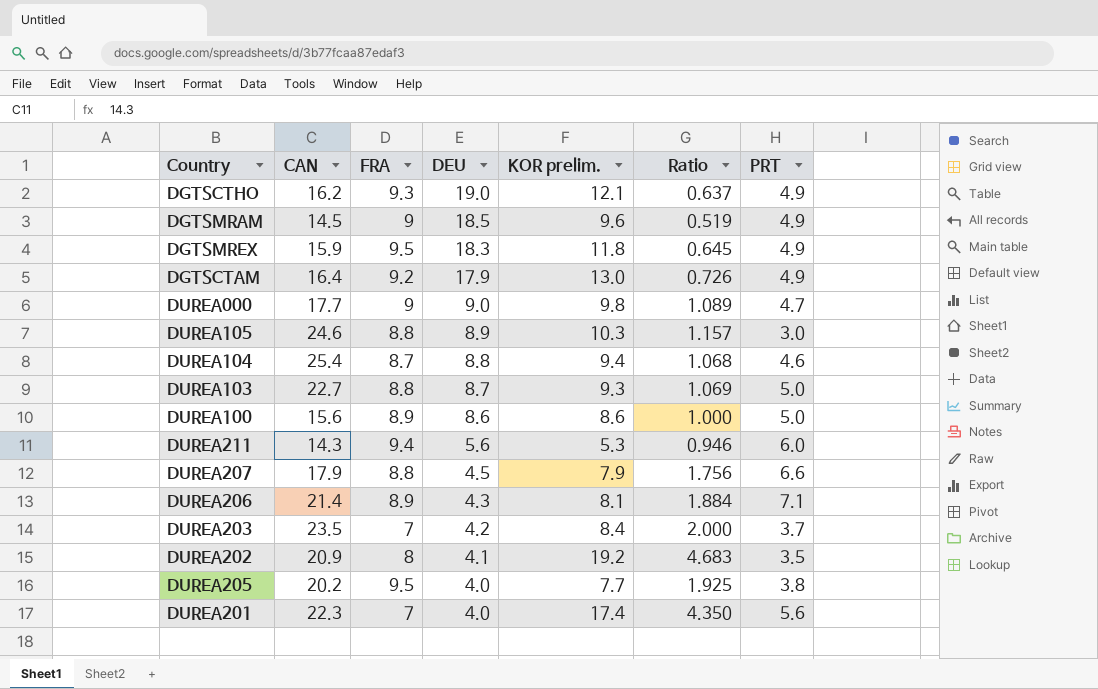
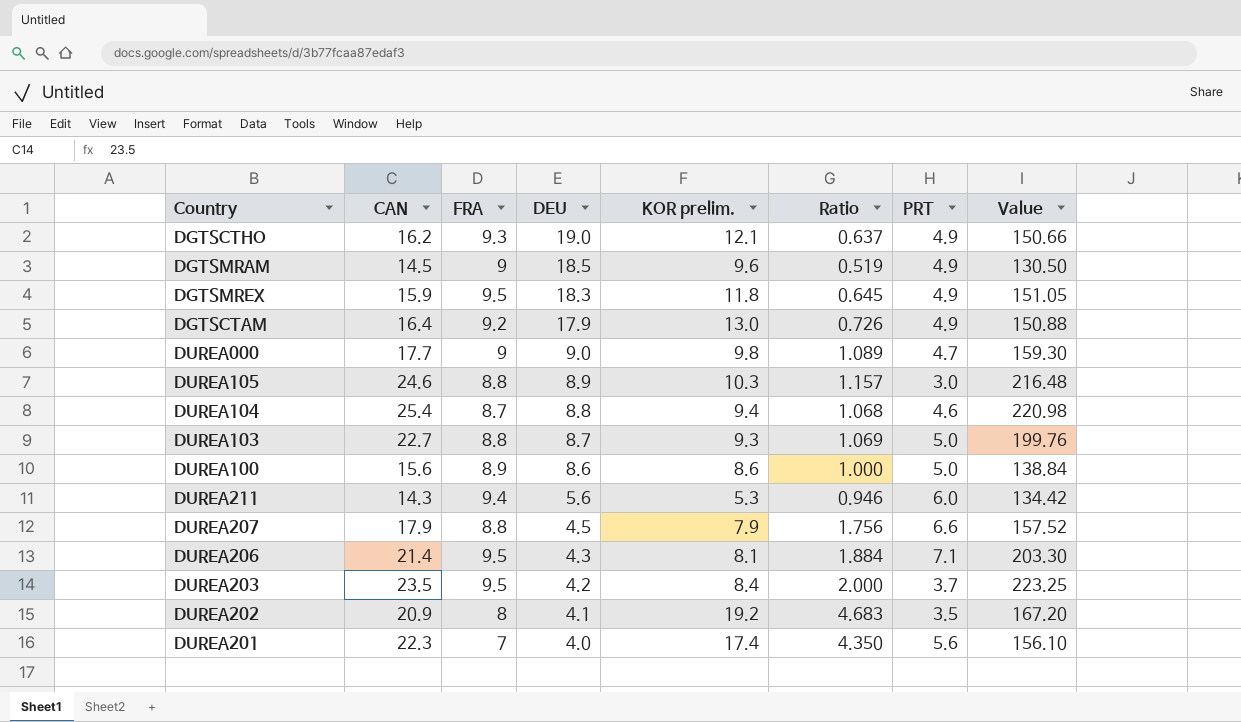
column Value | formula: none -> [CAN] * [FRA]
row DUREA205: 20.2 | 9.5 | 4.0 | 7.7 | 1.925 | 3.8 -> none
DUREA206 | FRA: 8.9 -> 9.5
DUREA203 | FRA: 7 -> 9.5

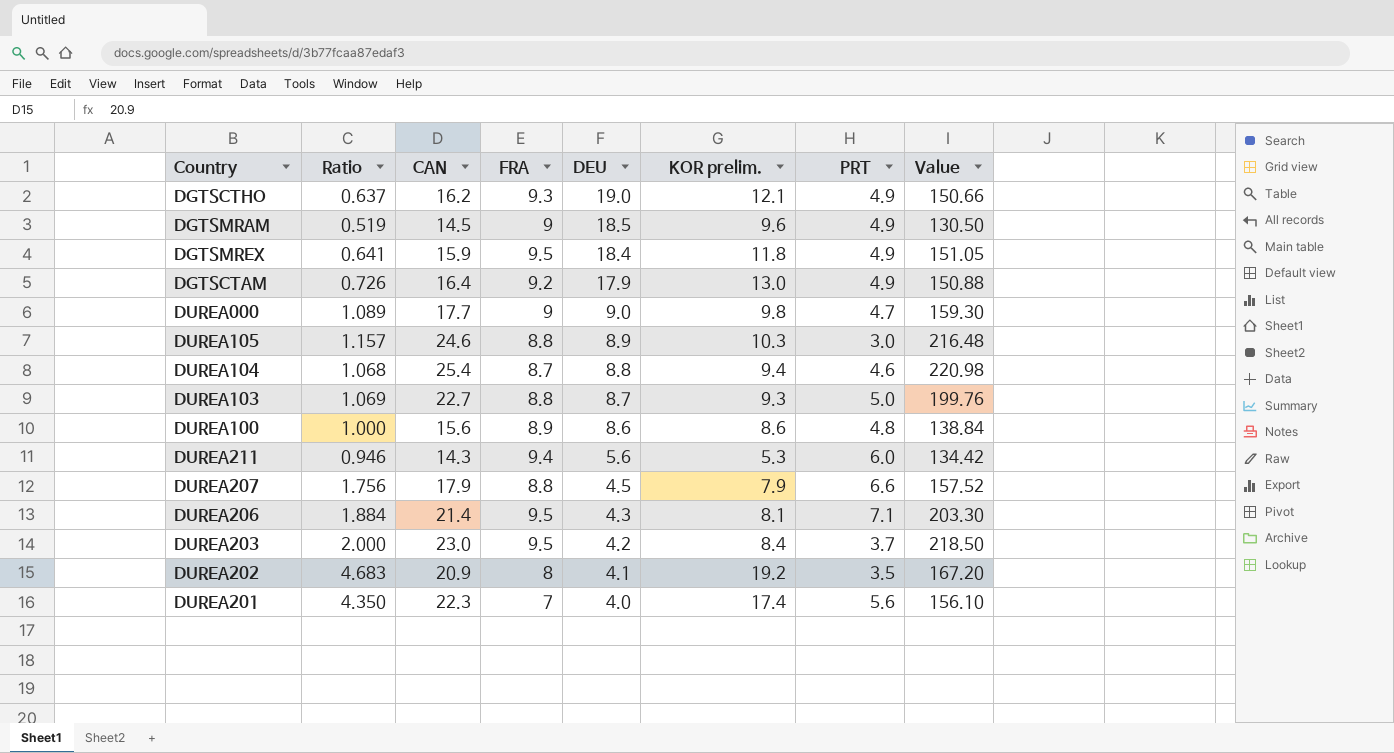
column Ratio | position: 6 -> 2
DGTSMREX | Ratio: 0.645 -> 0.641
DGTSMREX | DEU: 18.3 -> 18.4
DUREA100 | PRT: 5.0 -> 4.8
DUREA203 | CAN: 23.5 -> 23.0
DUREA203 | Value: 223.25 -> 218.50

